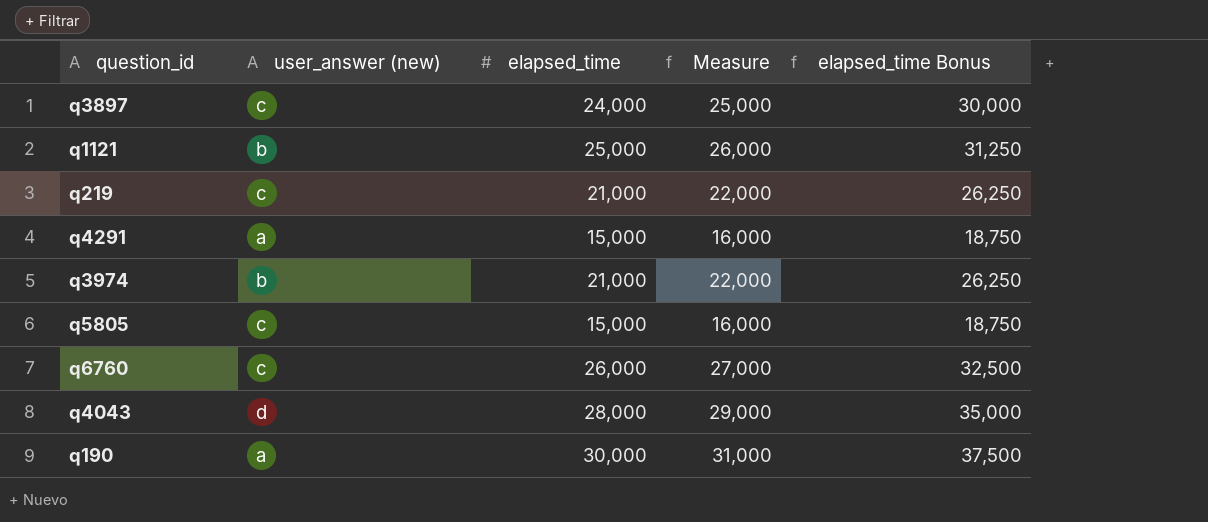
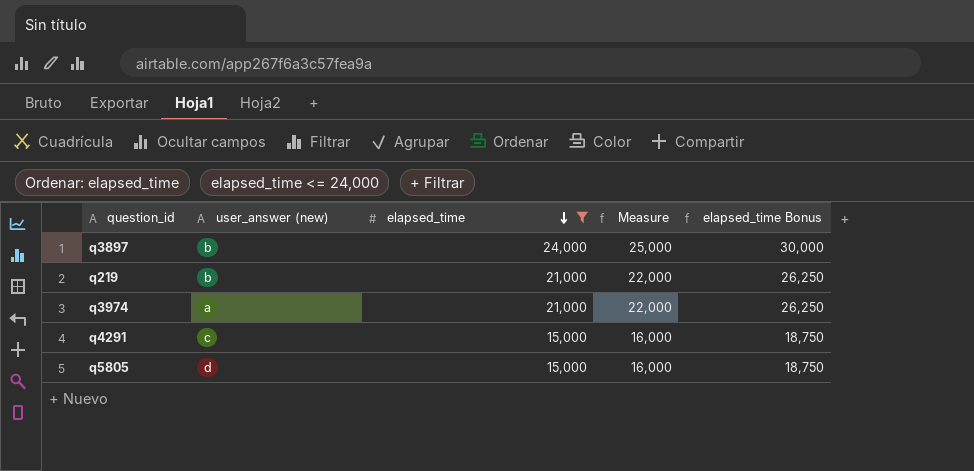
filter: none -> elapsed_time <= 24,000
row order: none -> elapsed_time descending
q3897 | user_answer (new): c -> b
q219 | user_answer (new): c -> b
q3974 | user_answer (new): b -> a
q4291 | user_answer (new): a -> c
q5805 | user_answer (new): c -> d

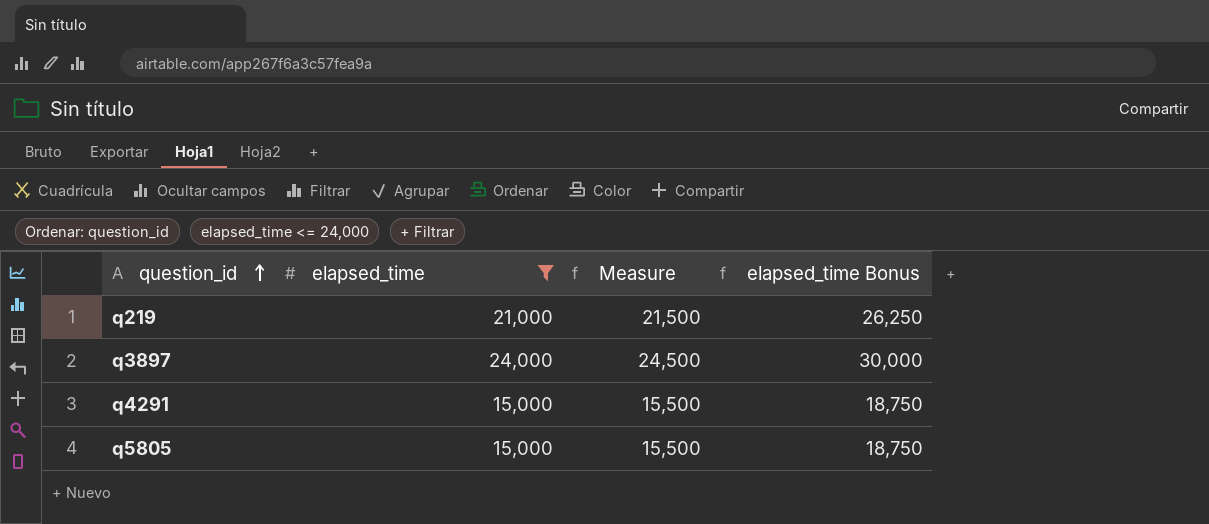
row order: elapsed_time descending -> question_id ascending
column user_answer (new) | position: 2 -> none
column Measure | formula: [elapsed_time] + 1000 -> [elapsed_time] + 500
row q3974: a | 21,000 | 22,000 | 26,250 -> none

